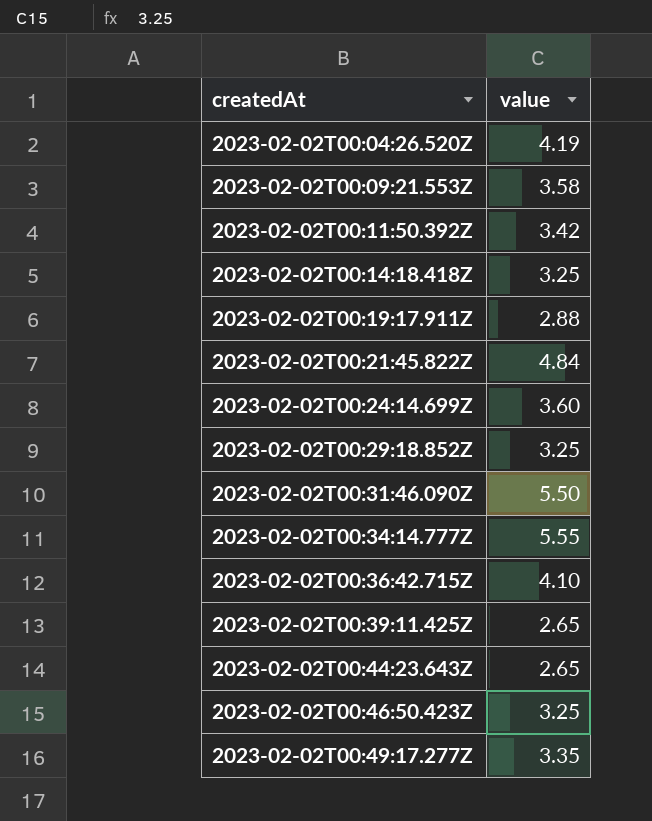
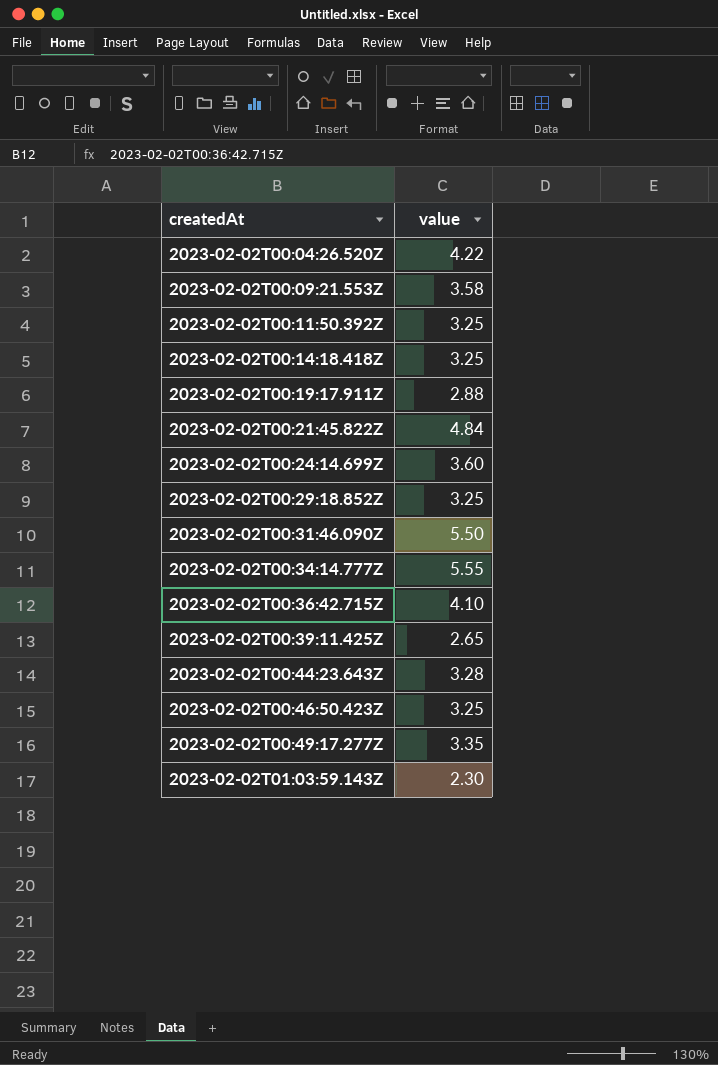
2023-02-02T00:04:26.520Z | value: 4.19 -> 4.22
2023-02-02T00:11:50.392Z | value: 3.42 -> 3.25
2023-02-02T00:44:23.643Z | value: 2.65 -> 3.28
row 2023-02-02T01:03:59.143Z: none -> 2.30

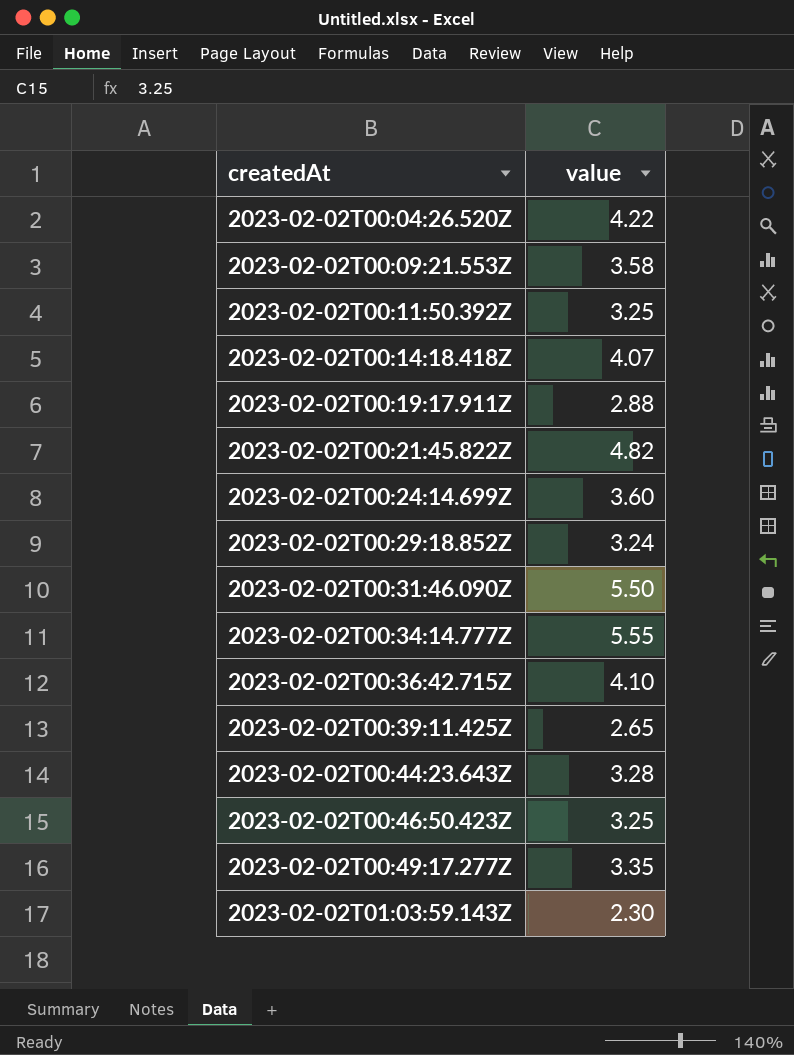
2023-02-02T00:14:18.418Z | value: 3.25 -> 4.07
2023-02-02T00:21:45.822Z | value: 4.84 -> 4.82
2023-02-02T00:29:18.852Z | value: 3.25 -> 3.24

